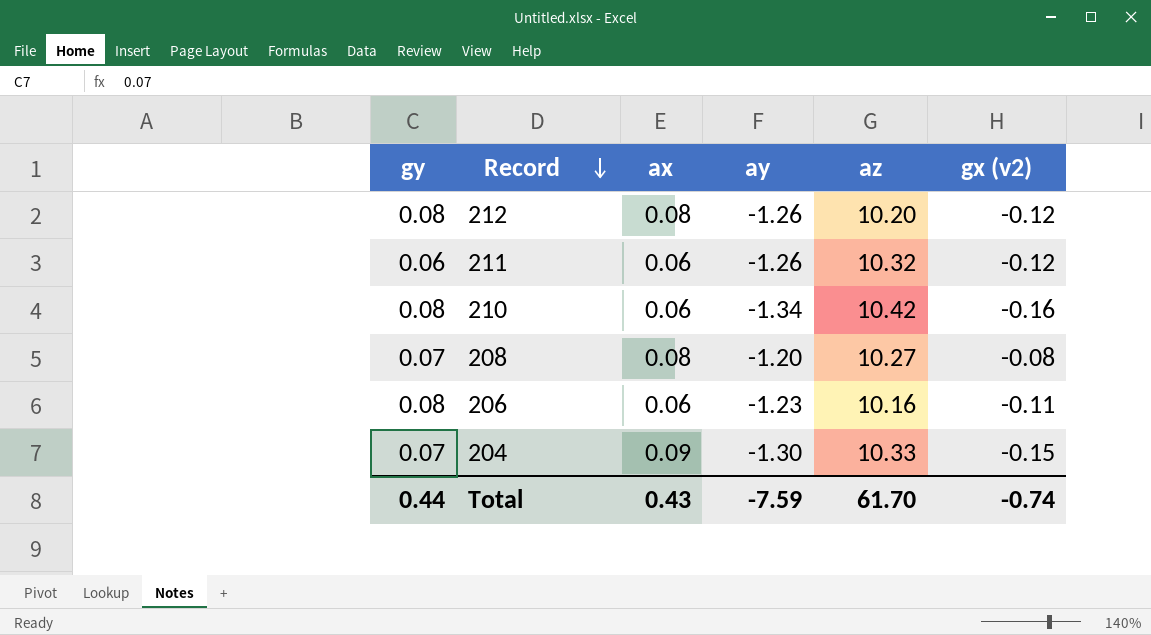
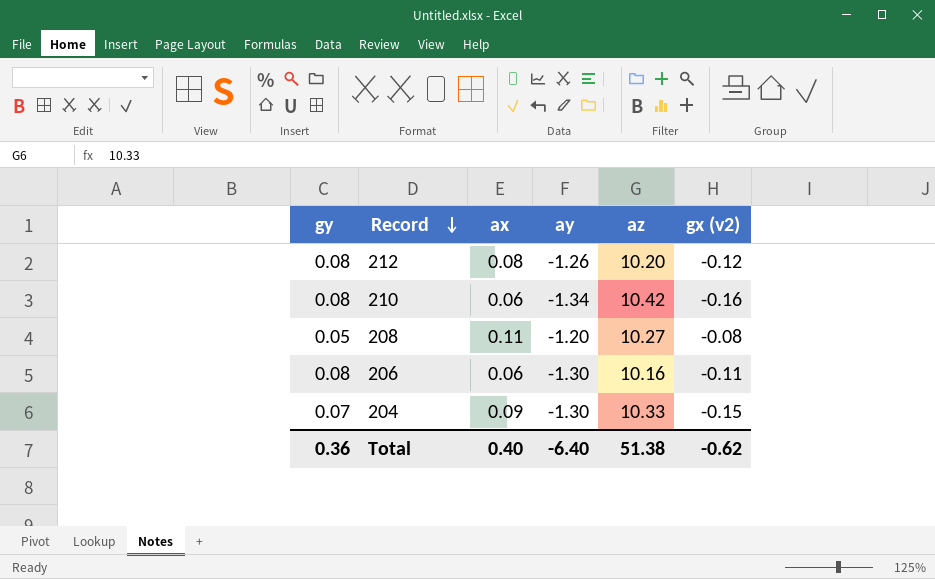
row 211: 0.06 | 0.06 | -1.26 | 10.32 | -0.12 -> none
208 | gy: 0.07 -> 0.05
208 | ax: 0.08 -> 0.11
206 | ay: -1.23 -> -1.30
Total | gy: 0.44 -> 0.36
Total | ax: 0.43 -> 0.40
Total | ay: -7.59 -> -6.40
Total | az: 61.70 -> 51.38
Total | gx (v2): -0.74 -> -0.62

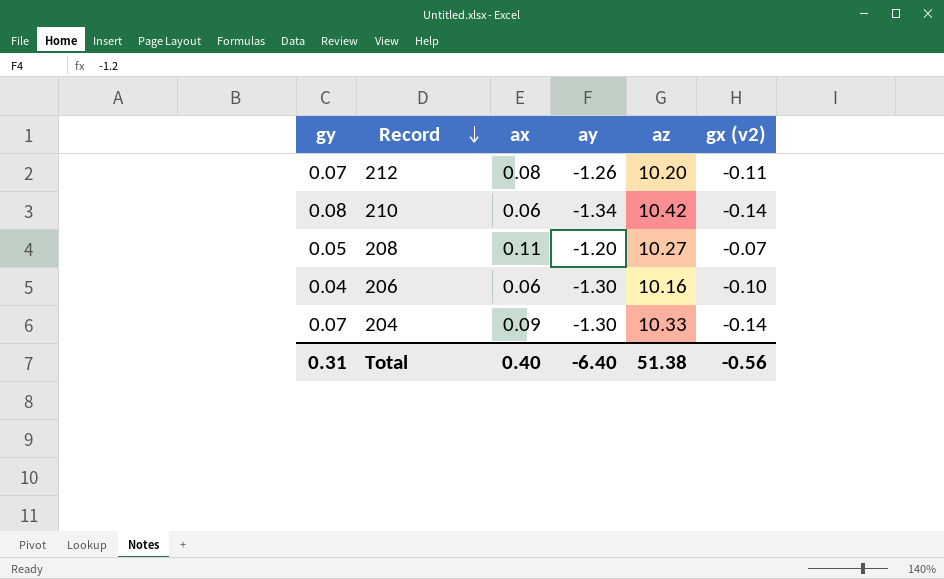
212 | gy: 0.08 -> 0.07
212 | gx (v2): -0.12 -> -0.11
210 | gx (v2): -0.16 -> -0.14
208 | gx (v2): -0.08 -> -0.07
206 | gy: 0.08 -> 0.04
206 | gx (v2): -0.11 -> -0.10
204 | gx (v2): -0.15 -> -0.14
Total | gy: 0.36 -> 0.31
Total | gx (v2): -0.62 -> -0.56

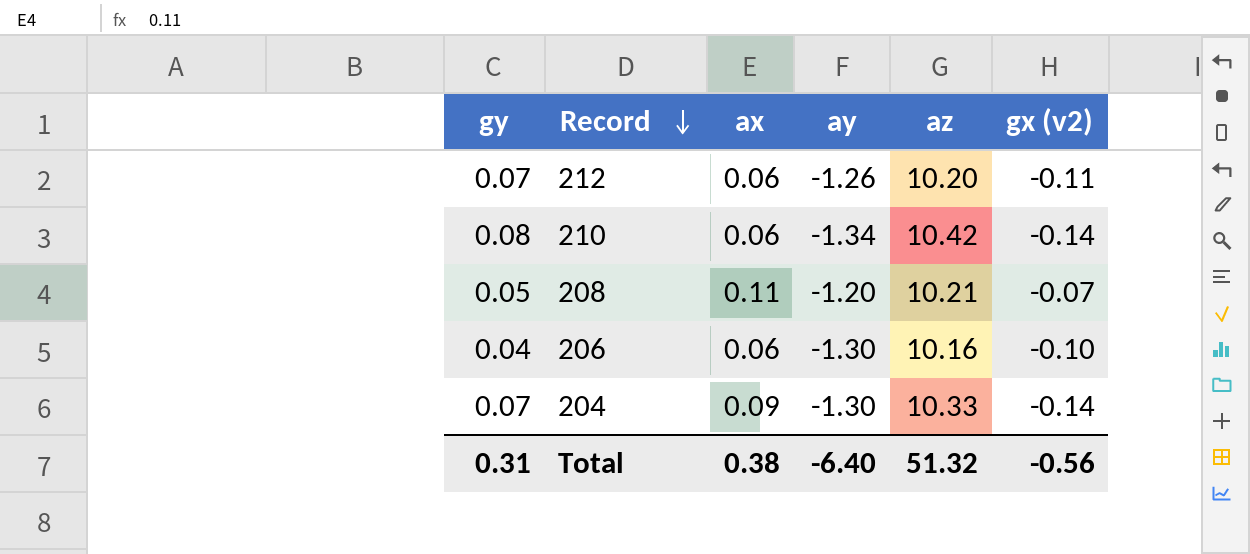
212 | ax: 0.08 -> 0.06
208 | az: 10.27 -> 10.21
Total | ax: 0.40 -> 0.38
Total | az: 51.38 -> 51.32

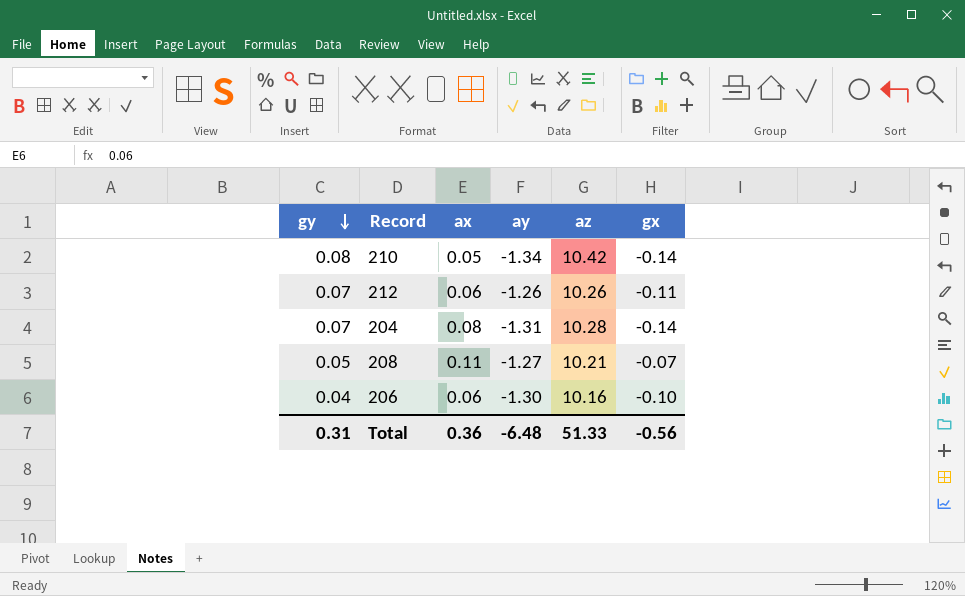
row order: Record descending -> gy descending
column name: gx (v2) -> gx
210 | ax: 0.06 -> 0.05
212 | az: 10.20 -> 10.26
204 | ax: 0.09 -> 0.08
204 | ay: -1.30 -> -1.31
204 | az: 10.33 -> 10.28
208 | ay: -1.20 -> -1.27
Total | ax: 0.38 -> 0.36
Total | ay: -6.40 -> -6.48
Total | az: 51.32 -> 51.33

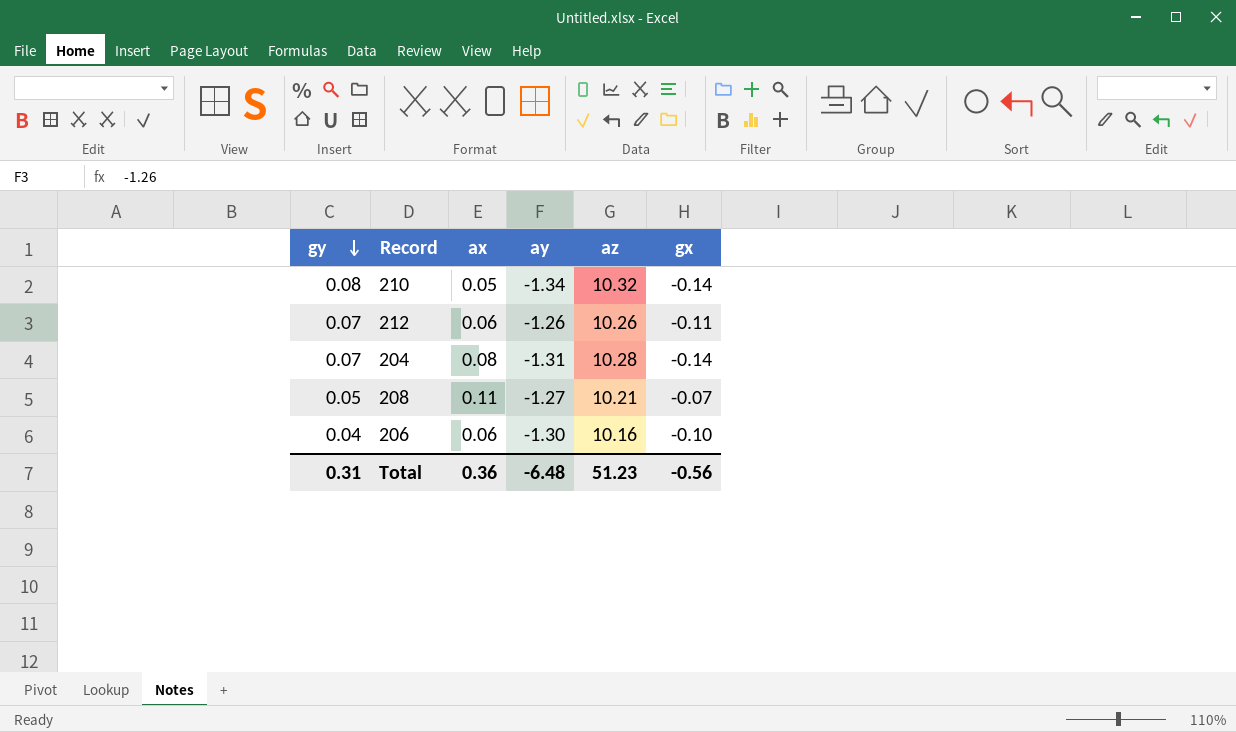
210 | az: 10.42 -> 10.32
Total | az: 51.33 -> 51.23

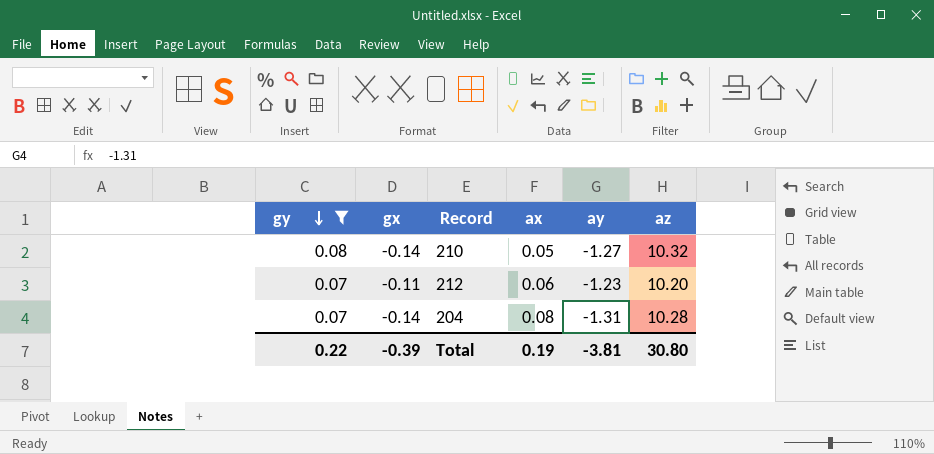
filter: none -> gy >= 0.07
column gx | position: 6 -> 2
210 | ay: -1.34 -> -1.27
212 | ay: -1.26 -> -1.23
212 | az: 10.26 -> 10.20
Total | gy: 0.31 -> 0.22
Total | gx: -0.56 -> -0.39
Total | ax: 0.36 -> 0.19
Total | ay: -6.48 -> -3.81
Total | az: 51.23 -> 30.80

